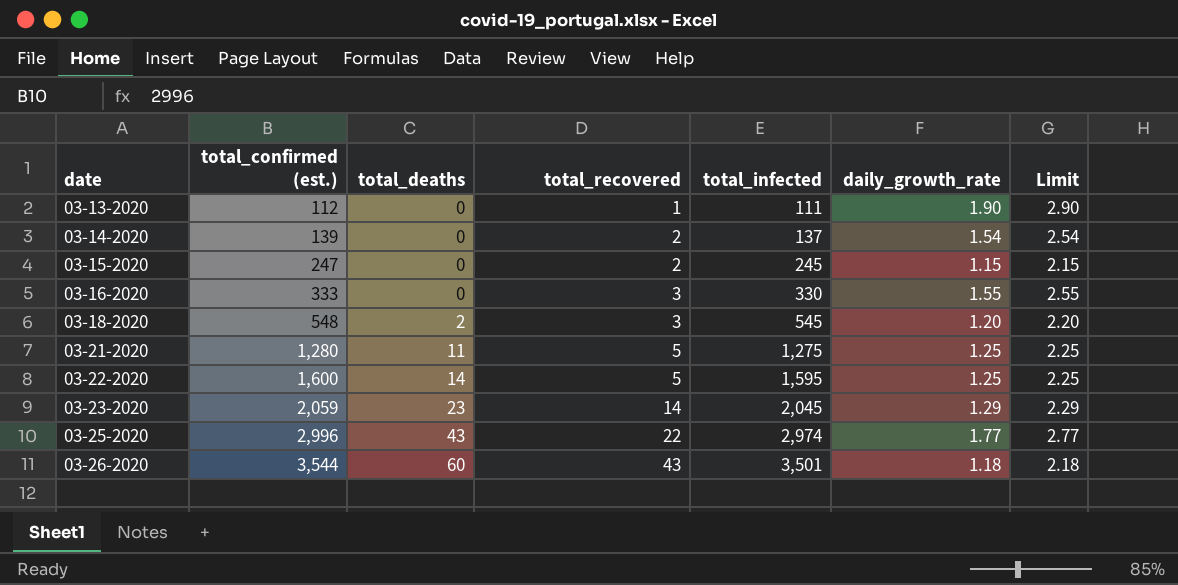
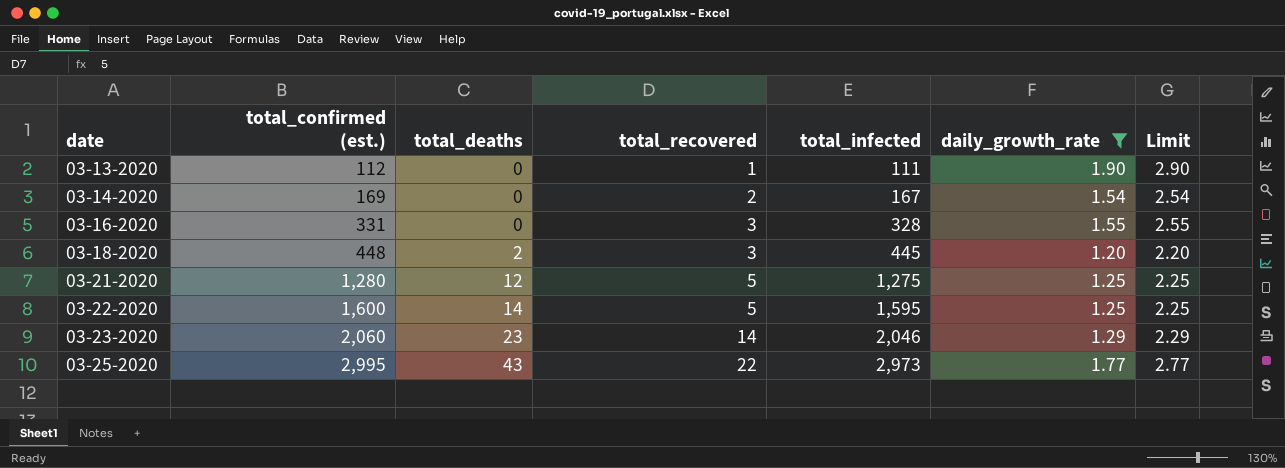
filter: none -> daily_growth_rate >= 1.20
03-14-2020 | total_confirmed (est.): 139 -> 169
03-14-2020 | total_infected: 137 -> 167
03-16-2020 | total_confirmed (est.): 333 -> 331
03-16-2020 | total_infected: 330 -> 328
03-18-2020 | total_confirmed (est.): 548 -> 448
03-18-2020 | total_infected: 545 -> 445
03-21-2020 | total_deaths: 11 -> 12
03-23-2020 | total_confirmed (est.): 2,059 -> 2,060
03-23-2020 | total_infected: 2,045 -> 2,046
03-25-2020 | total_confirmed (est.): 2,996 -> 2,995
03-25-2020 | total_infected: 2,974 -> 2,973

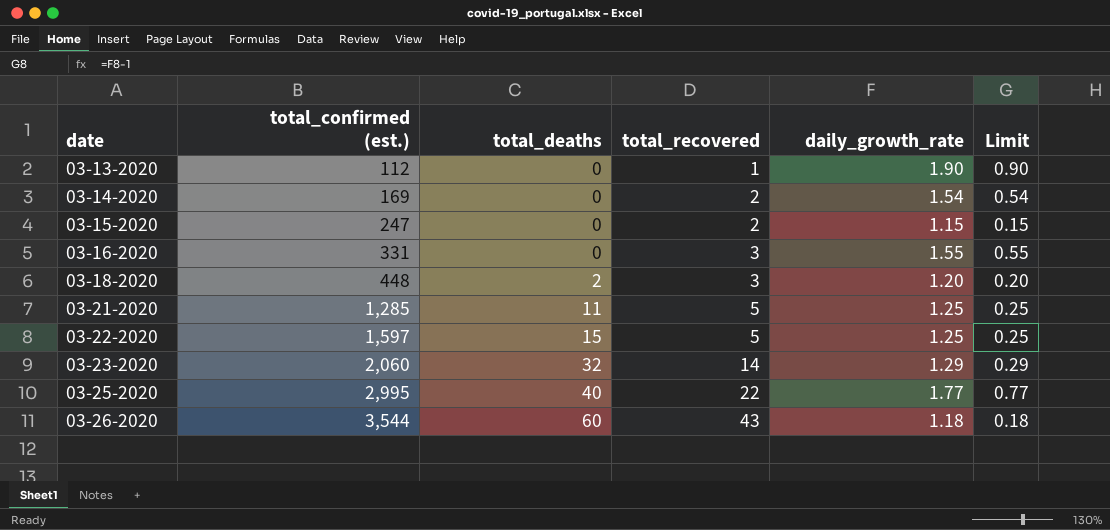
filter: daily_growth_rate >= 1.20 -> none
column total_infected | formula: [total_confirmed (est.)] - [total_recovered] -> none
column Limit | formula: [daily_growth_rate] + 1 -> [daily_growth_rate] - 1
03-21-2020 | total_confirmed (est.): 1,280 -> 1,285
03-21-2020 | total_deaths: 12 -> 11
03-22-2020 | total_confirmed (est.): 1,600 -> 1,597
03-22-2020 | total_deaths: 14 -> 15
03-23-2020 | total_deaths: 23 -> 32
03-25-2020 | total_deaths: 43 -> 40

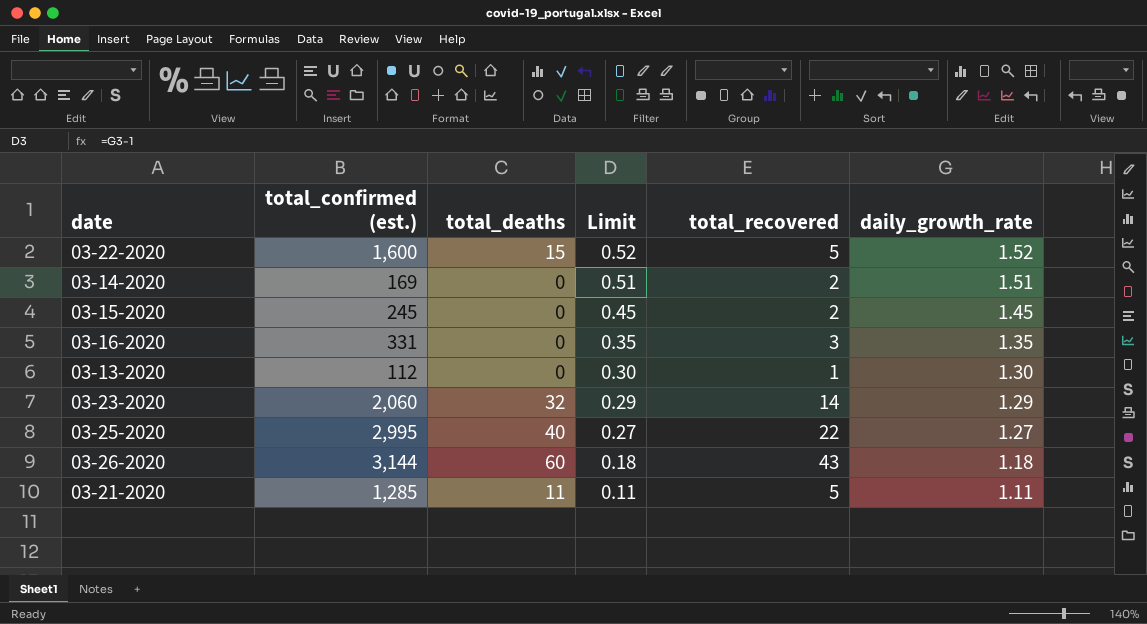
row order: date ascending -> Limit descending
column Limit | position: 6 -> 4
row 03-18-2020: 448 | 2 | 3 | 1.20 | 0.20 -> none
03-22-2020 | total_confirmed (est.): 1,597 -> 1,600
03-22-2020 | Limit: 0.25 -> 0.52
03-22-2020 | daily_growth_rate: 1.25 -> 1.52
03-14-2020 | Limit: 0.54 -> 0.51
03-14-2020 | daily_growth_rate: 1.54 -> 1.51
03-15-2020 | total_confirmed (est.): 247 -> 245
03-15-2020 | Limit: 0.15 -> 0.45
03-15-2020 | daily_growth_rate: 1.15 -> 1.45
03-16-2020 | Limit: 0.55 -> 0.35
03-16-2020 | daily_growth_rate: 1.55 -> 1.35
03-13-2020 | Limit: 0.90 -> 0.30
03-13-2020 | daily_growth_rate: 1.90 -> 1.30
03-25-2020 | Limit: 0.77 -> 0.27
03-25-2020 | daily_growth_rate: 1.77 -> 1.27
03-26-2020 | total_confirmed (est.): 3,544 -> 3,144
03-21-2020 | Limit: 0.25 -> 0.11
03-21-2020 | daily_growth_rate: 1.25 -> 1.11

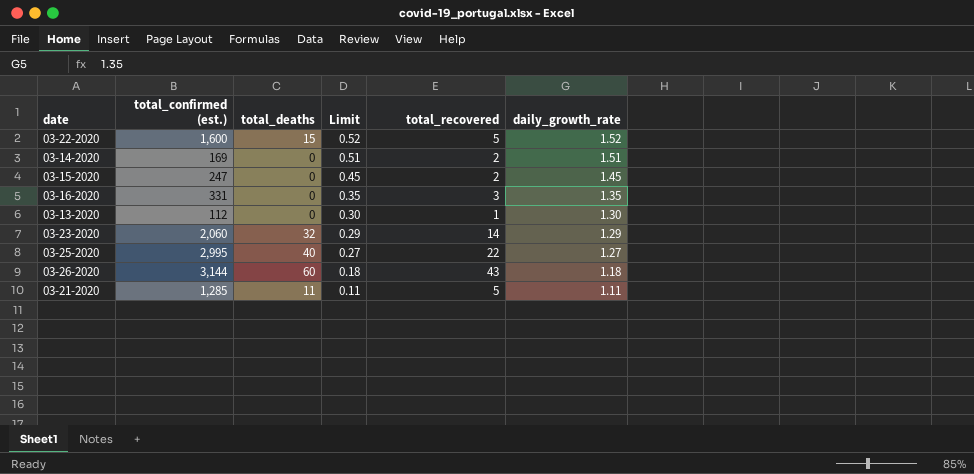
03-15-2020 | total_confirmed (est.): 245 -> 247

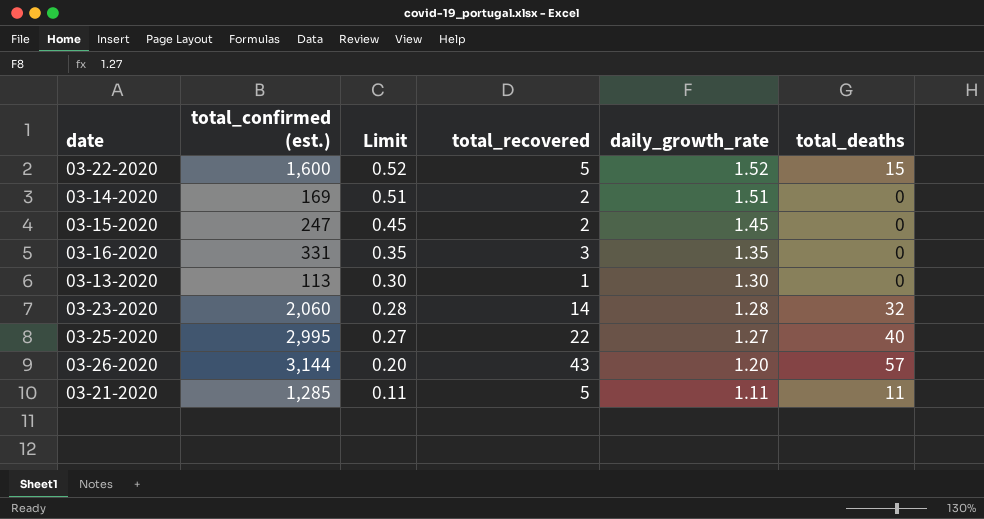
column total_deaths | position: 3 -> 6
03-13-2020 | total_confirmed (est.): 112 -> 113
03-23-2020 | Limit: 0.29 -> 0.28
03-23-2020 | daily_growth_rate: 1.29 -> 1.28
03-26-2020 | Limit: 0.18 -> 0.20
03-26-2020 | daily_growth_rate: 1.18 -> 1.20
03-26-2020 | total_deaths: 60 -> 57

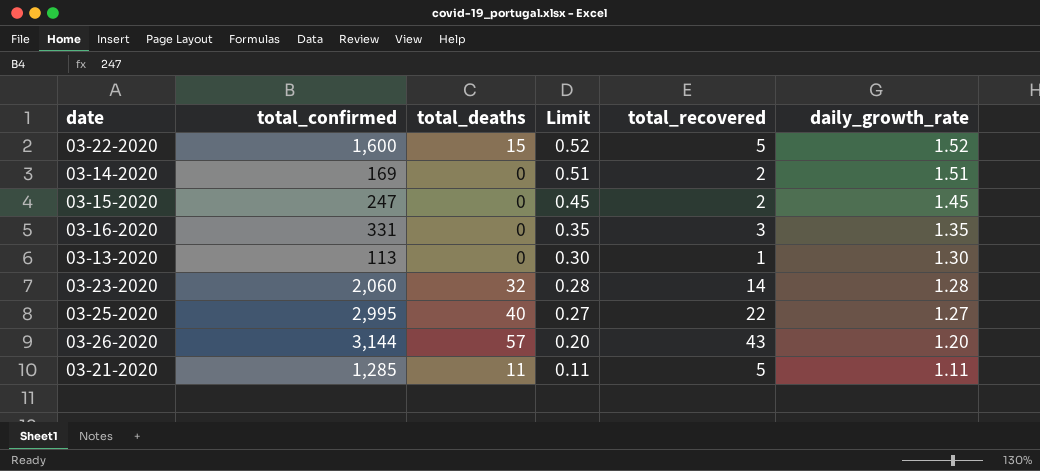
column name: total_confirmed (est.) -> total_confirmed
column total_deaths | position: 6 -> 3

